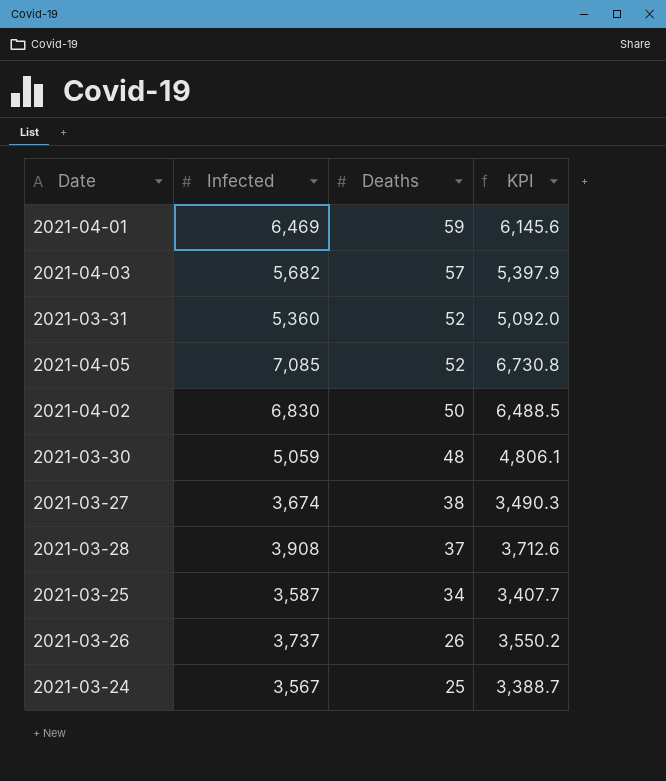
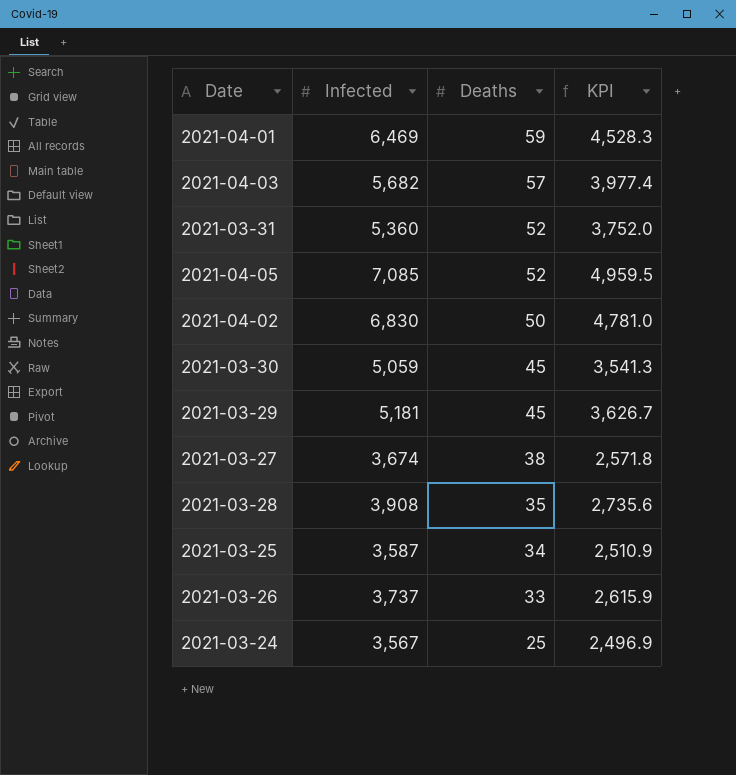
column KPI | formula: [Infected] * 0.95 -> [Infected] * 0.7
2021-03-30 | Deaths: 48 -> 45
row 2021-03-29: none -> 5,181 | 45 | 3,626.7
2021-03-28 | Deaths: 37 -> 35
2021-03-26 | Deaths: 26 -> 33

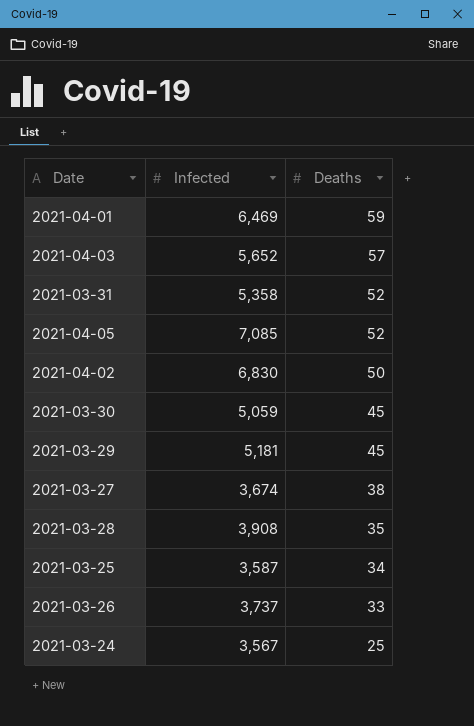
column KPI | formula: [Infected] * 0.7 -> none
2021-04-03 | Infected: 5,682 -> 5,652
2021-03-31 | Infected: 5,360 -> 5,358

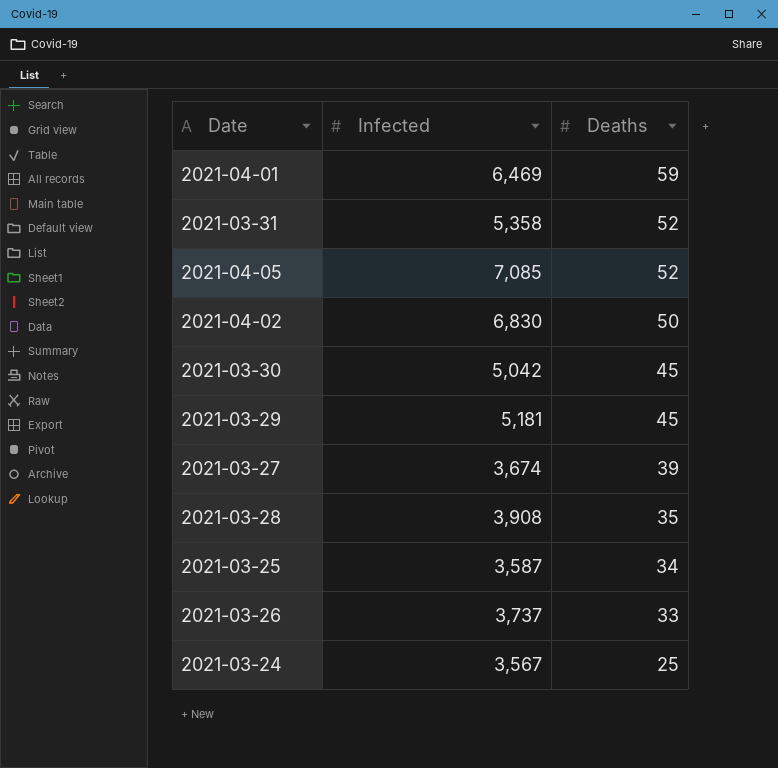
row 2021-04-03: 5,652 | 57 -> none
2021-03-30 | Infected: 5,059 -> 5,042
2021-03-27 | Deaths: 38 -> 39

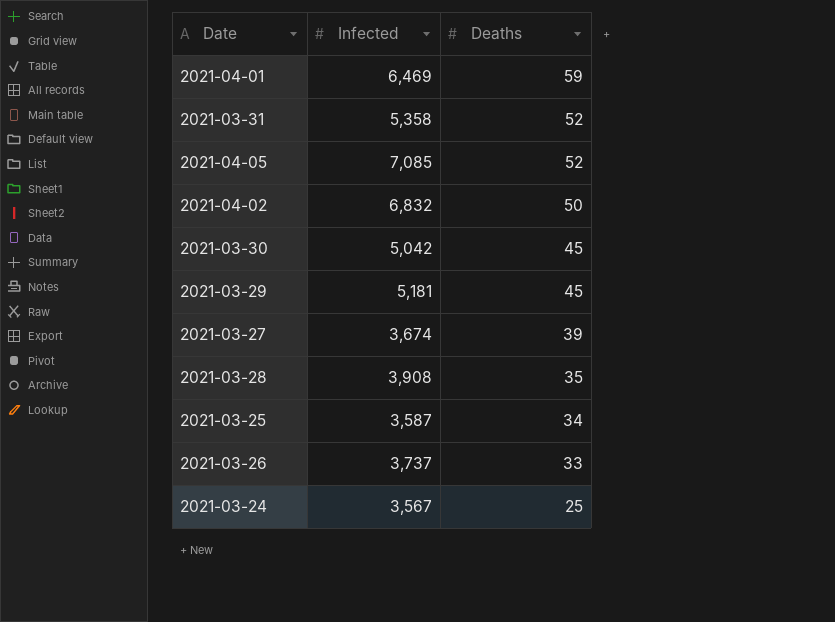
2021-04-02 | Infected: 6,830 -> 6,832

